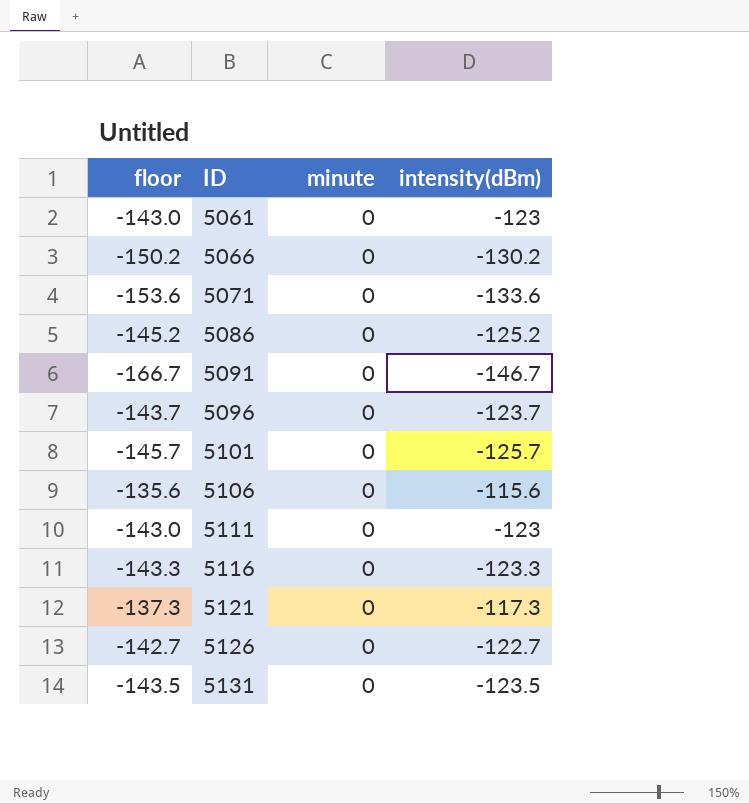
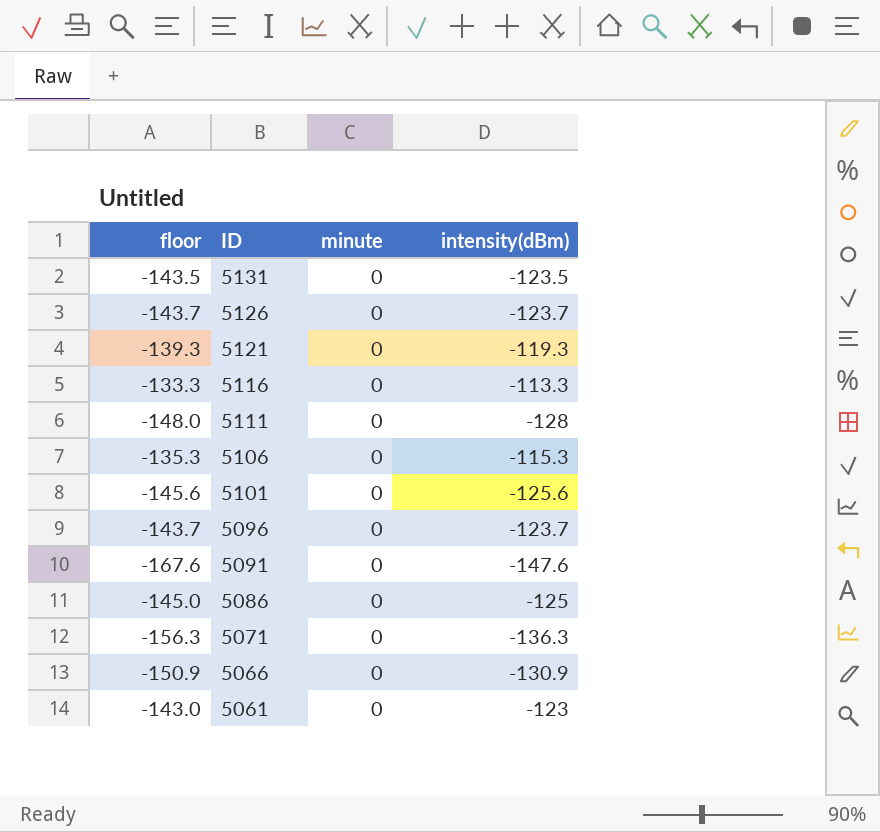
row order: ID ascending -> ID descending
5126 | floor: -142.7 -> -143.7
5126 | intensity(dBm): -122.7 -> -123.7
5121 | floor: -137.3 -> -139.3
5121 | intensity(dBm): -117.3 -> -119.3
5116 | floor: -143.3 -> -133.3
5116 | intensity(dBm): -123.3 -> -113.3
5111 | floor: -143.0 -> -148.0
5111 | intensity(dBm): -123 -> -128
5106 | floor: -135.6 -> -135.3
5106 | intensity(dBm): -115.6 -> -115.3
5101 | floor: -145.7 -> -145.6
5101 | intensity(dBm): -125.7 -> -125.6
5091 | floor: -166.7 -> -167.6
5091 | intensity(dBm): -146.7 -> -147.6
5086 | floor: -145.2 -> -145.0
5086 | intensity(dBm): -125.2 -> -125
5071 | floor: -153.6 -> -156.3
5071 | intensity(dBm): -133.6 -> -136.3
5066 | floor: -150.2 -> -150.9
5066 | intensity(dBm): -130.2 -> -130.9

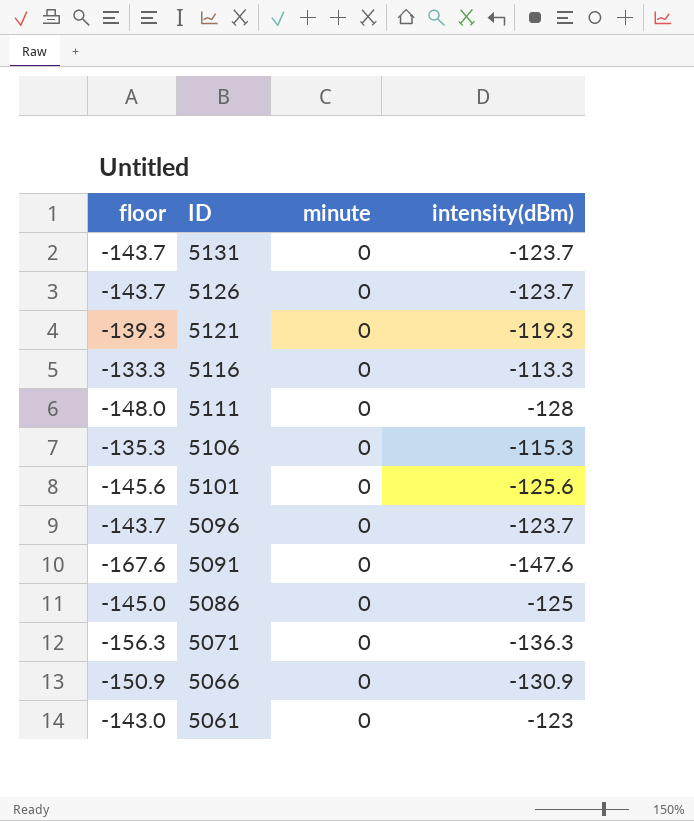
5131 | floor: -143.5 -> -143.7
5131 | intensity(dBm): -123.5 -> -123.7

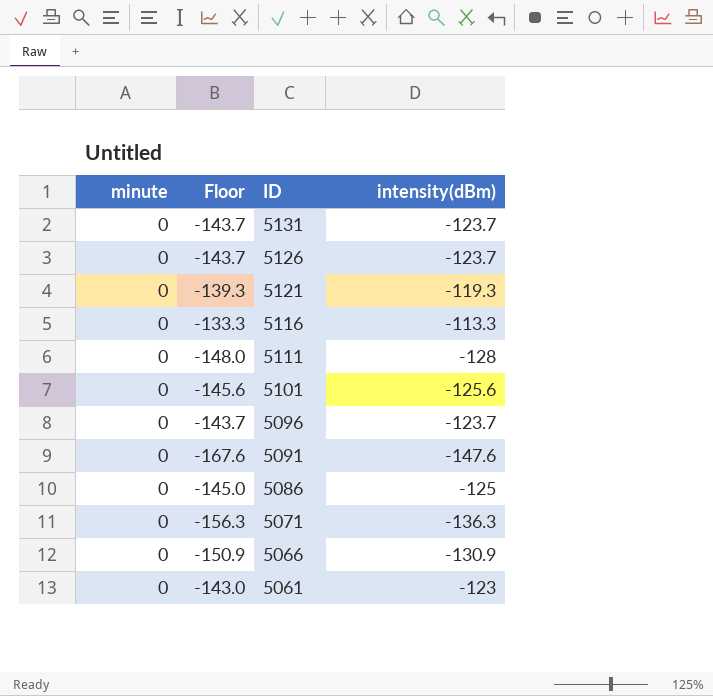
column minute | position: 3 -> 1
column name: floor -> Floor
row 5106: -135.3 | 0 | -115.3 -> none

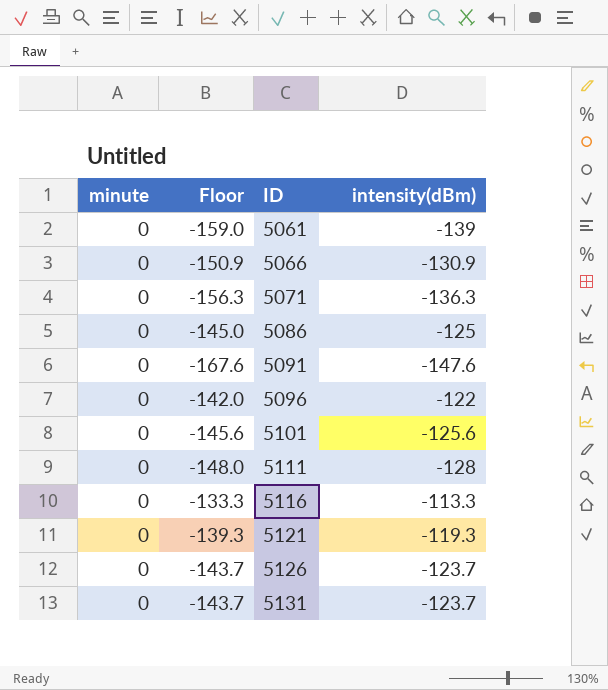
row order: ID descending -> ID ascending
5061 | Floor: -143.0 -> -159.0
5061 | intensity(dBm): -123 -> -139
5096 | Floor: -143.7 -> -142.0
5096 | intensity(dBm): -123.7 -> -122

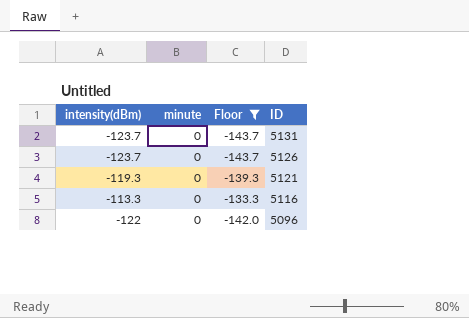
filter: none -> Floor >= -143.7
row order: ID ascending -> ID descending
column intensity(dBm) | position: 4 -> 1

